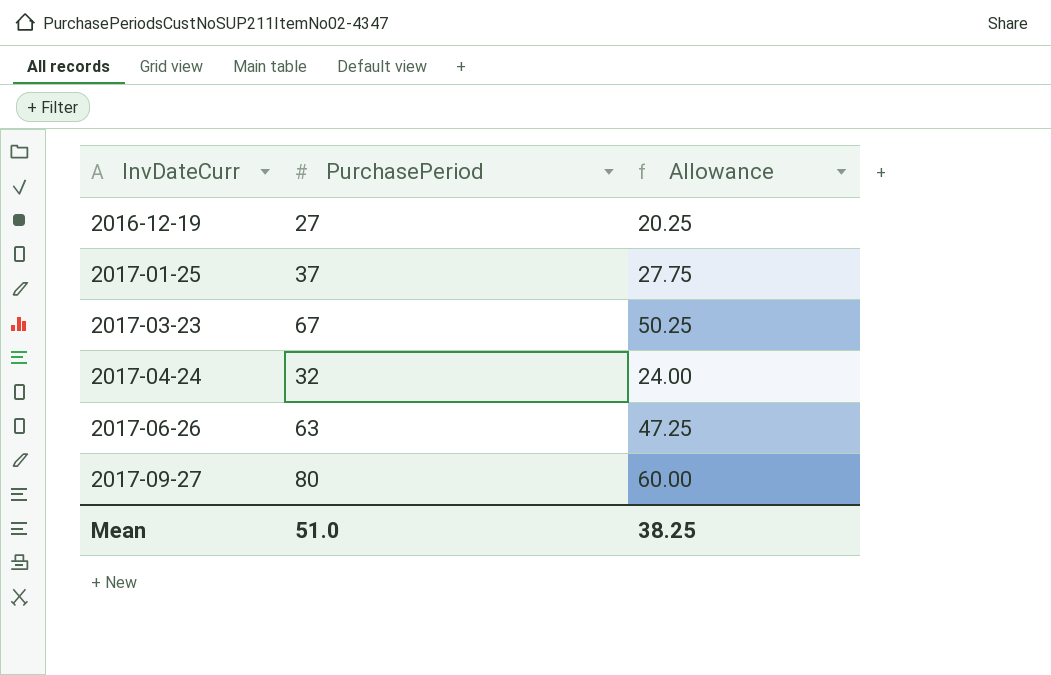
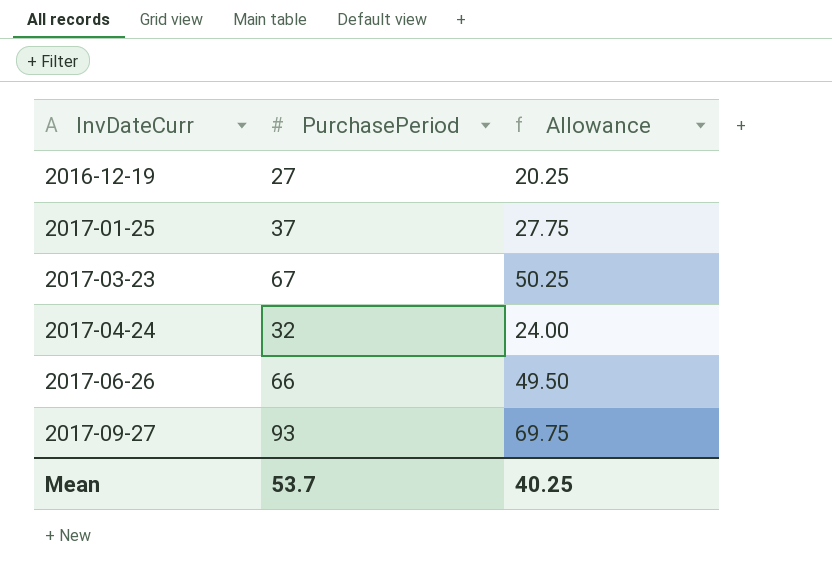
2017-06-26 | PurchasePeriod: 63 -> 66
2017-06-26 | Allowance: 47.25 -> 49.50
2017-09-27 | PurchasePeriod: 80 -> 93
2017-09-27 | Allowance: 60.00 -> 69.75
Mean | PurchasePeriod: 51.0 -> 53.7
Mean | Allowance: 38.25 -> 40.25

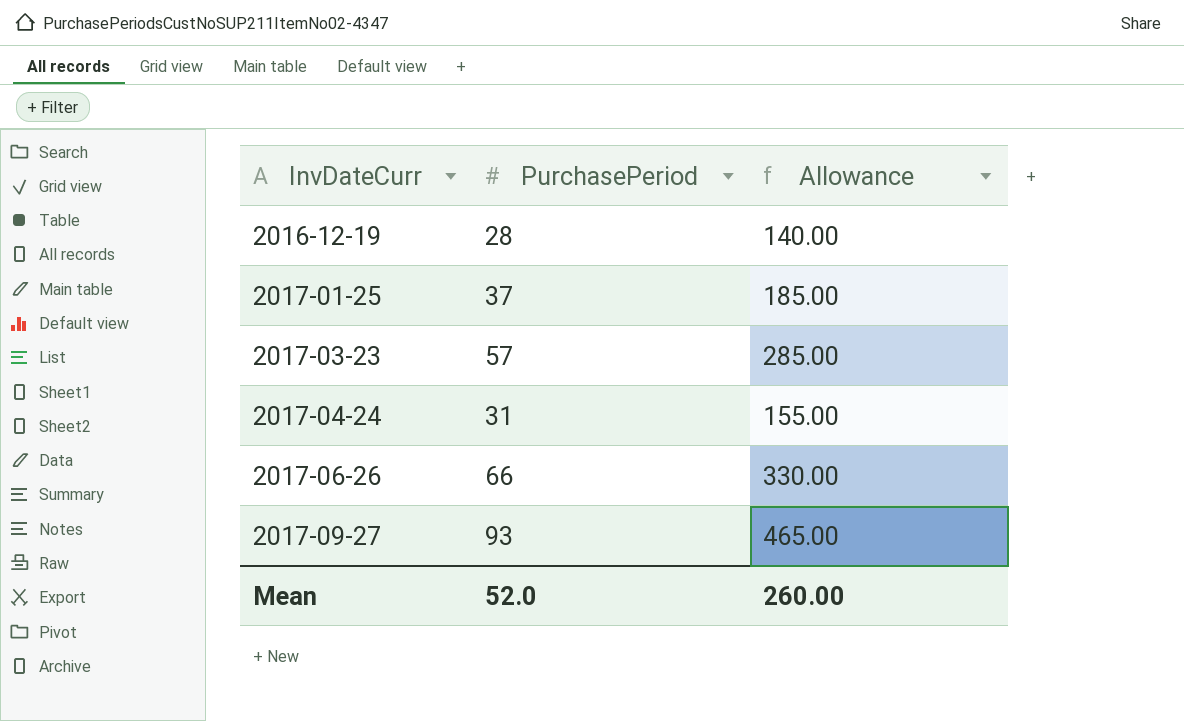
column Allowance | formula: [PurchasePeriod] * 0.75 -> [PurchasePeriod] * 5
2016-12-19 | PurchasePeriod: 27 -> 28
2017-03-23 | PurchasePeriod: 67 -> 57
2017-04-24 | PurchasePeriod: 32 -> 31
Mean | PurchasePeriod: 53.7 -> 52.0
Mean | Allowance: 40.25 -> 260.00

